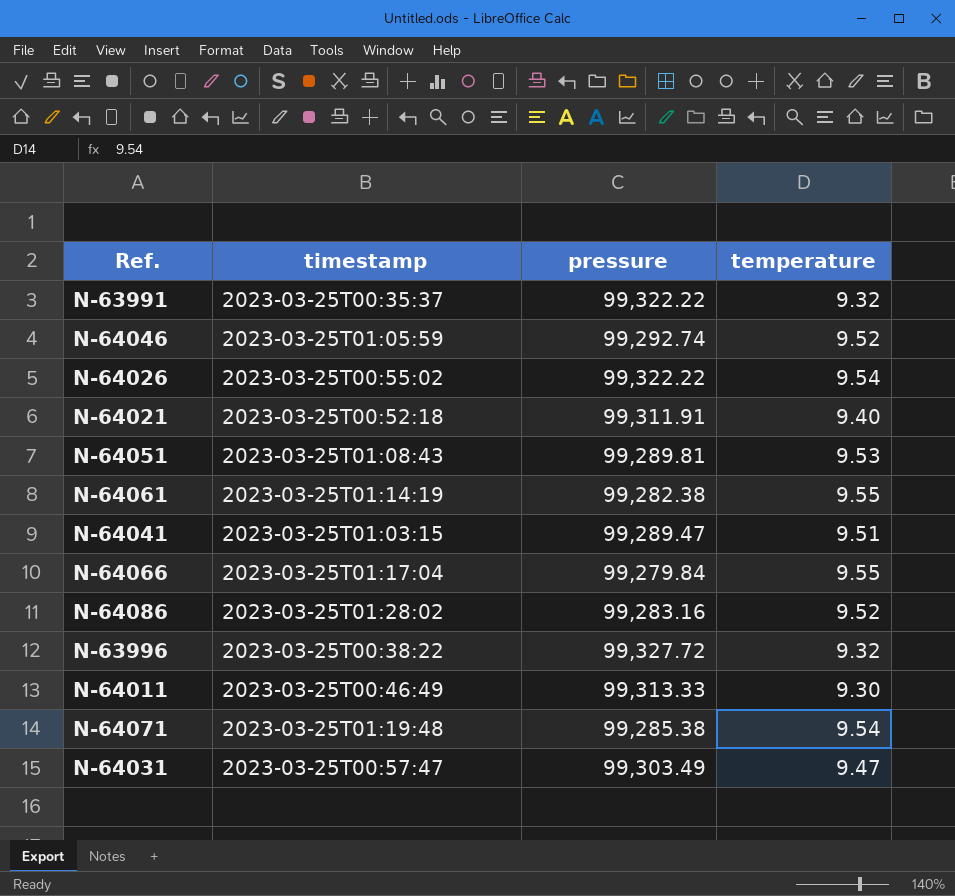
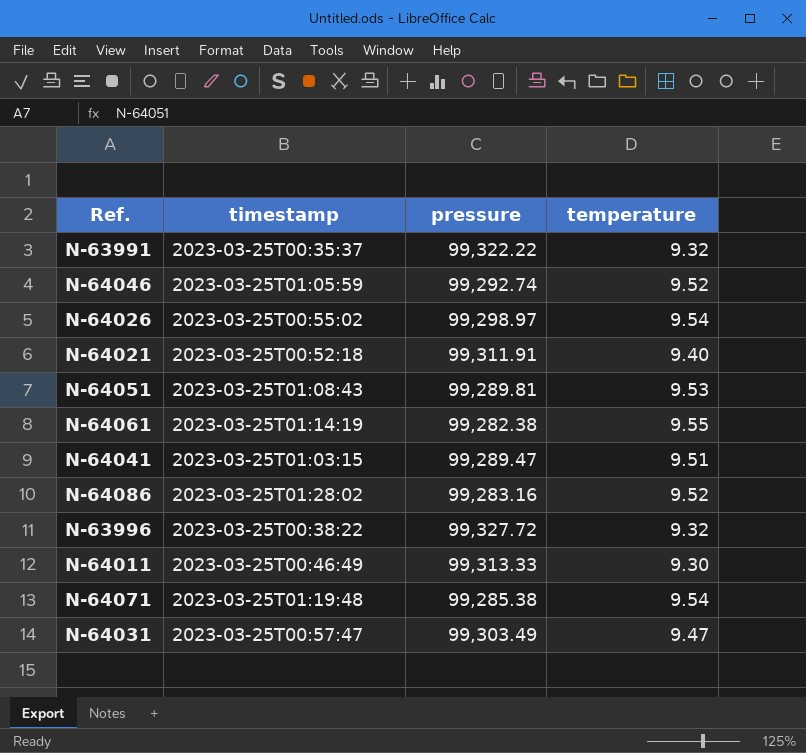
row N-64066: 2023-03-25T01:17:04 | 99,279.84 | 9.55 -> none
N-64026 | pressure: 99,322.22 -> 99,298.97

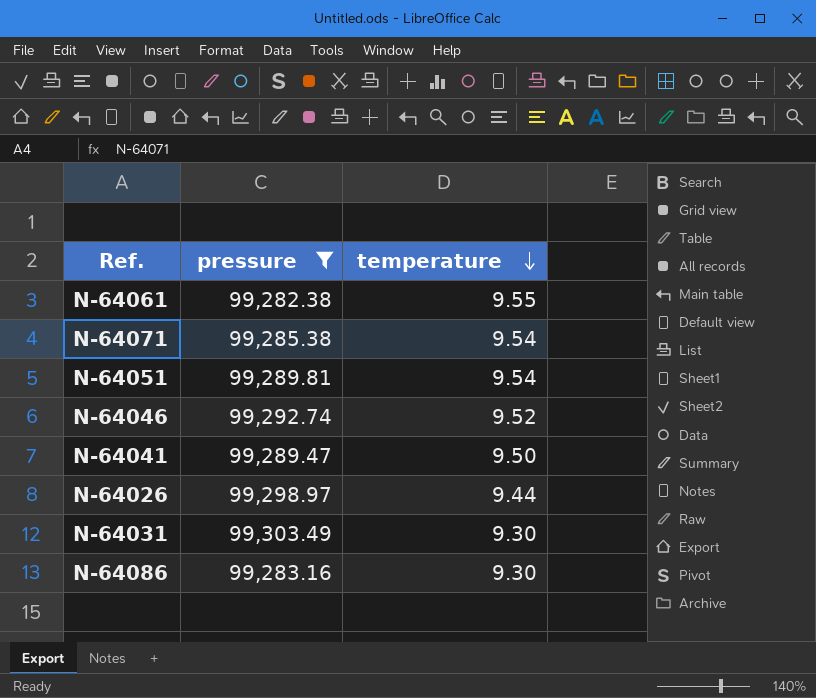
filter: none -> pressure <= 99,303.49
row order: none -> temperature descending
column timestamp | position: 2 -> none
N-64051 | temperature: 9.53 -> 9.54
N-64041 | temperature: 9.51 -> 9.50
N-64026 | temperature: 9.54 -> 9.44
N-64031 | temperature: 9.47 -> 9.30
N-64086 | temperature: 9.52 -> 9.30

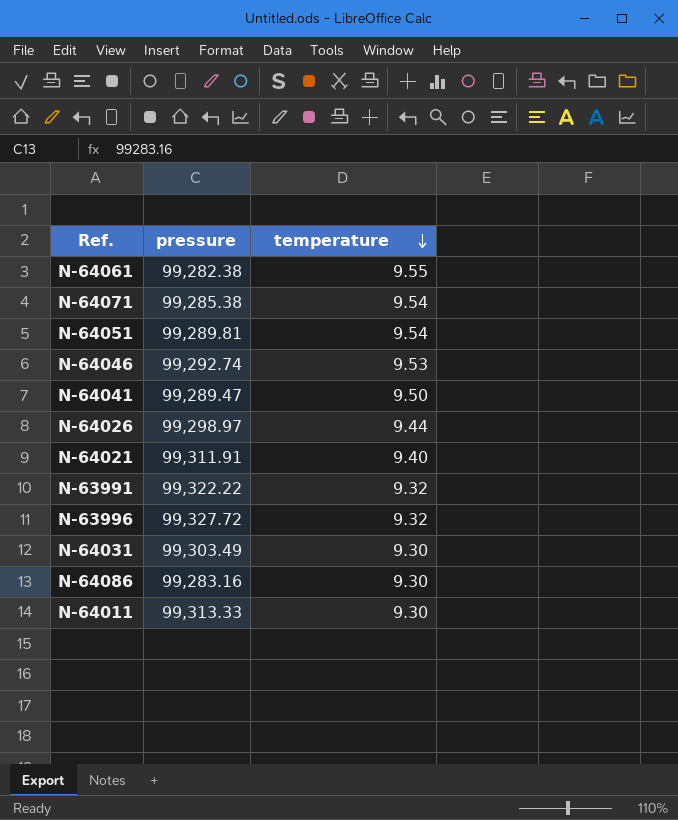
filter: pressure <= 99,303.49 -> none
N-64046 | temperature: 9.52 -> 9.53

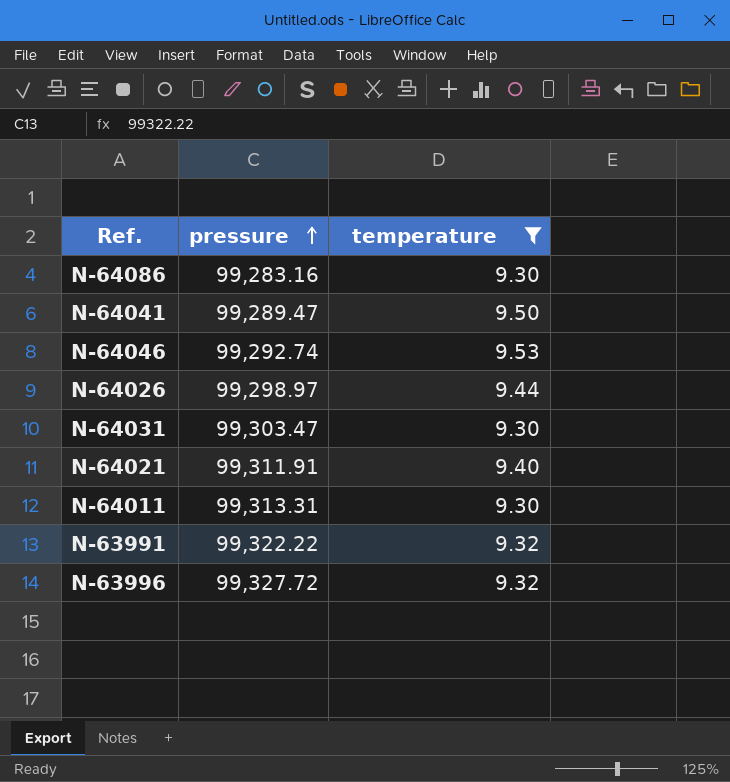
filter: none -> temperature <= 9.53
row order: temperature descending -> pressure ascending
N-64031 | pressure: 99,303.49 -> 99,303.47
N-64011 | pressure: 99,313.33 -> 99,313.31

